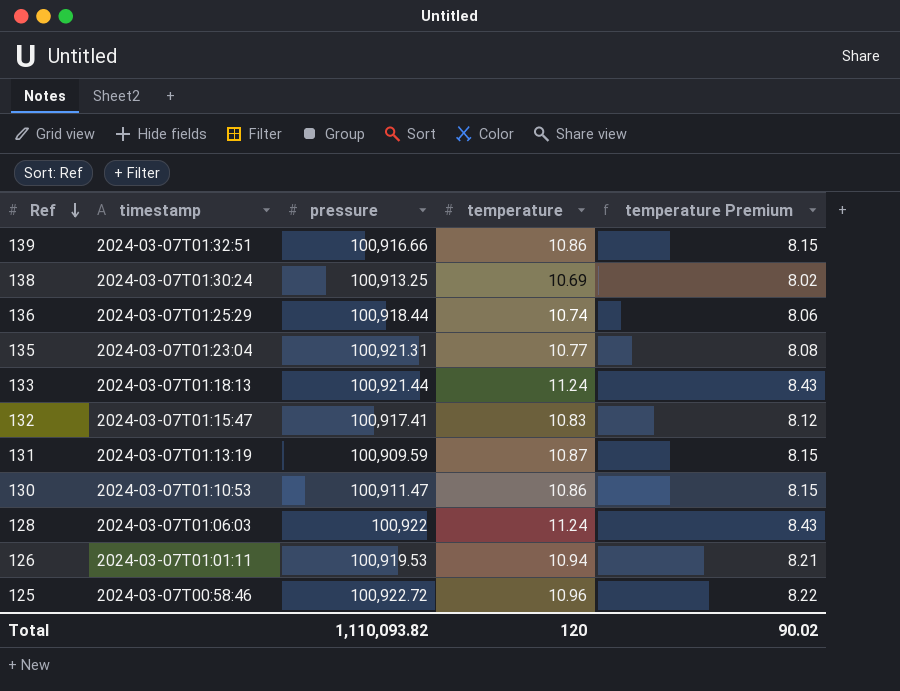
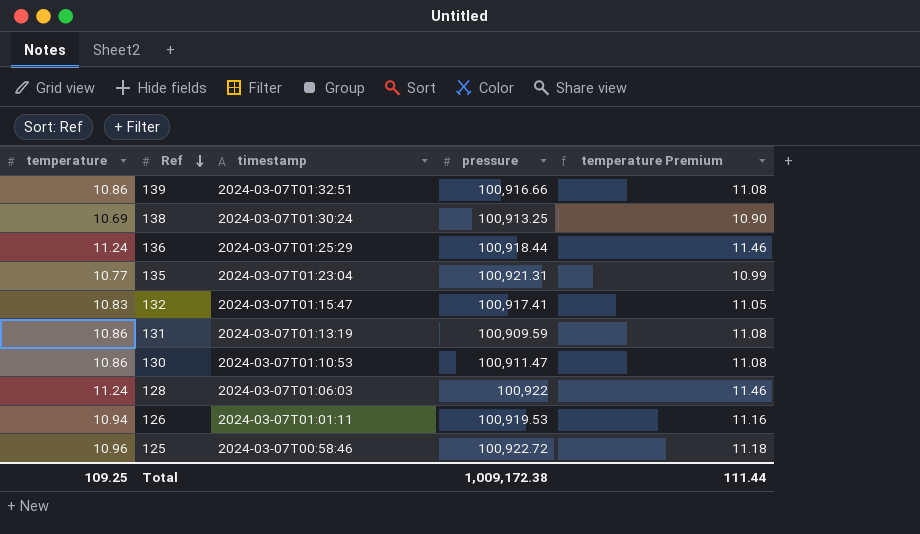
column temperature | position: 4 -> 1
column temperature Premium | formula: [temperature] * 0.75 -> [temperature] * 1.02
row 133: 2024-03-07T01:18:13 | 100,921.44 | 11.24 | 8.43 -> none
136 | temperature: 10.74 -> 11.24
131 | temperature: 10.87 -> 10.86
Total | temperature: 120 -> 109.25
Total | pressure: 1,110,093.82 -> 1,009,172.38
Total | temperature Premium: 90.02 -> 111.44

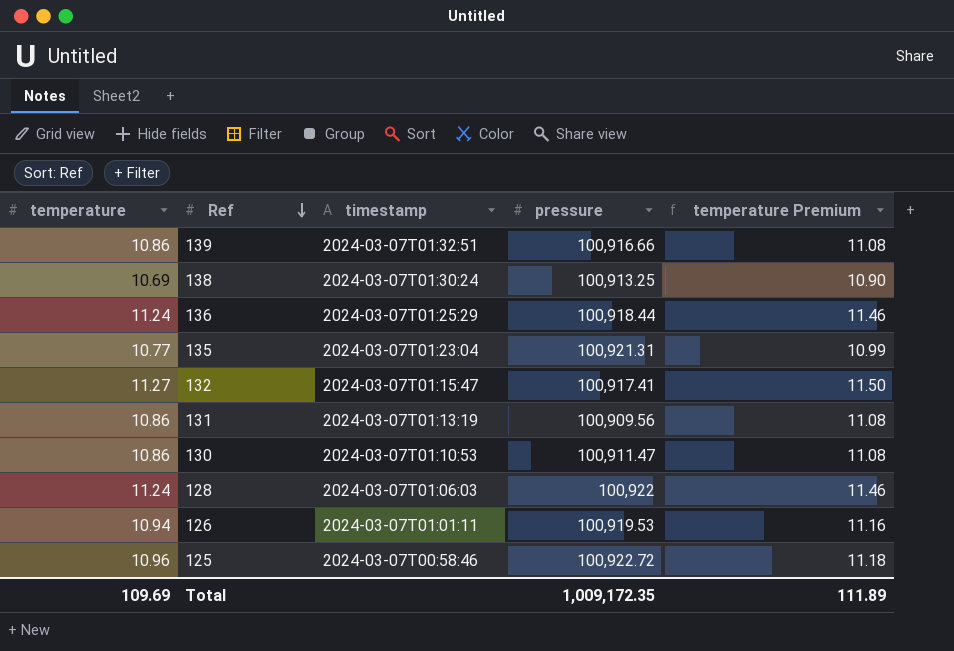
132 | temperature: 10.83 -> 11.27
132 | temperature Premium: 11.05 -> 11.50
131 | pressure: 100,909.59 -> 100,909.56
Total | temperature: 109.25 -> 109.69
Total | pressure: 1,009,172.38 -> 1,009,172.35
Total | temperature Premium: 111.44 -> 111.89

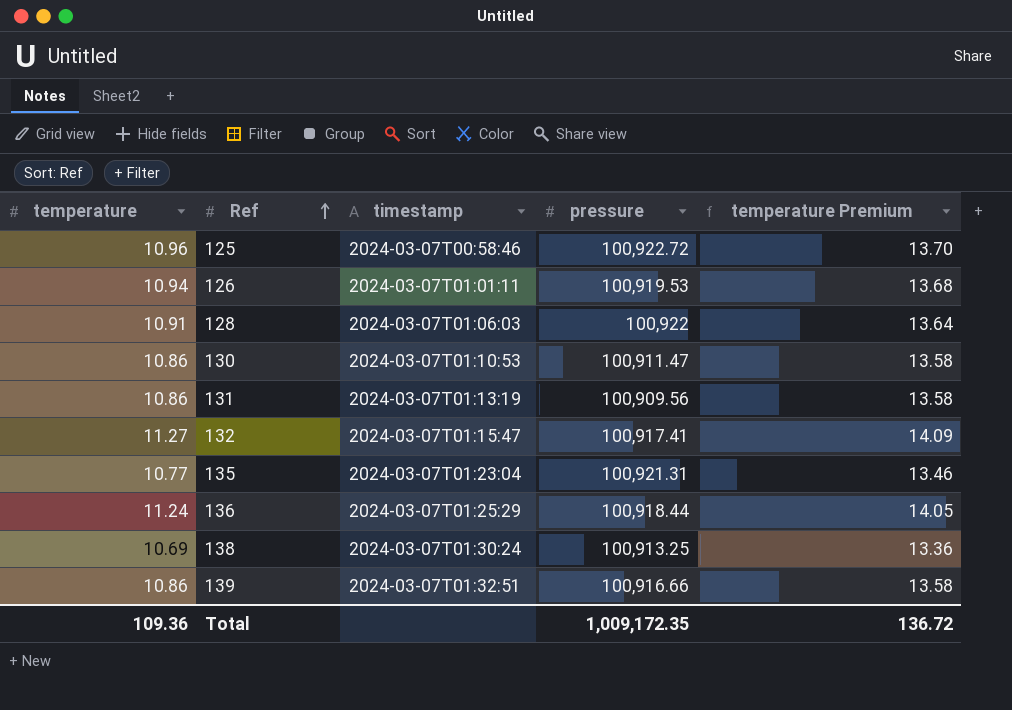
row order: Ref descending -> Ref ascending
column temperature Premium | formula: [temperature] * 1.02 -> [temperature] * 1.25
128 | temperature: 11.24 -> 10.91
Total | temperature: 109.69 -> 109.36
Total | temperature Premium: 111.89 -> 136.72

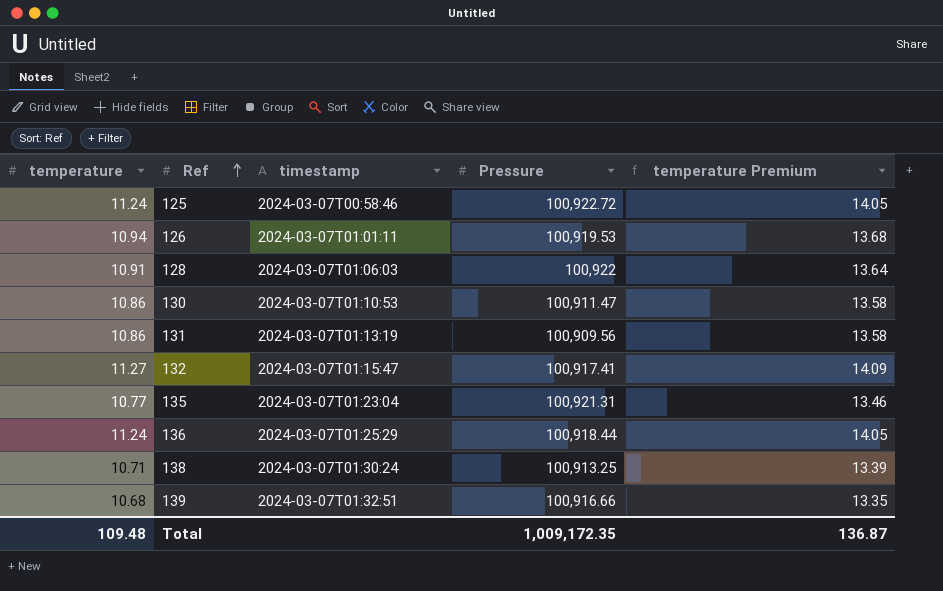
column name: pressure -> Pressure
125 | temperature: 10.96 -> 11.24
125 | temperature Premium: 13.70 -> 14.05
138 | temperature: 10.69 -> 10.71
138 | temperature Premium: 13.36 -> 13.39
139 | temperature: 10.86 -> 10.68
139 | temperature Premium: 13.58 -> 13.35
Total | temperature: 109.36 -> 109.48
Total | temperature Premium: 136.72 -> 136.87

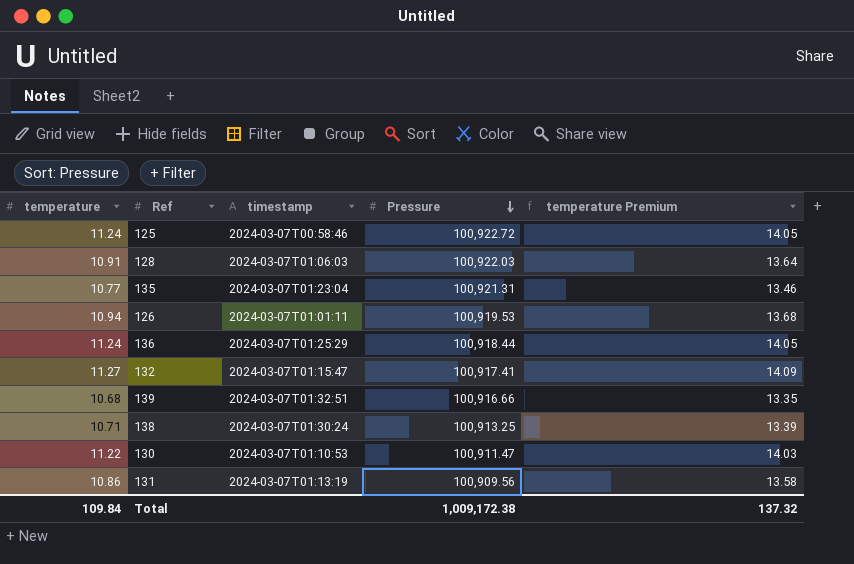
row order: Ref ascending -> Pressure descending
128 | Pressure: 100,922 -> 100,922.03
130 | temperature: 10.86 -> 11.22
130 | temperature Premium: 13.58 -> 14.03
Total | temperature: 109.48 -> 109.84
Total | Pressure: 1,009,172.35 -> 1,009,172.38
Total | temperature Premium: 136.87 -> 137.32

